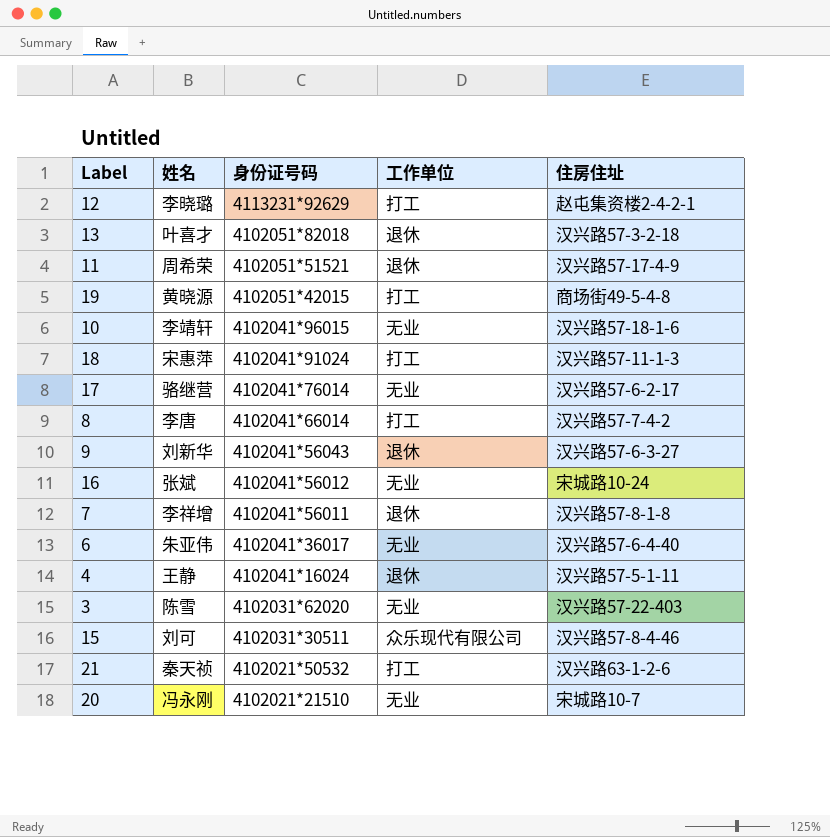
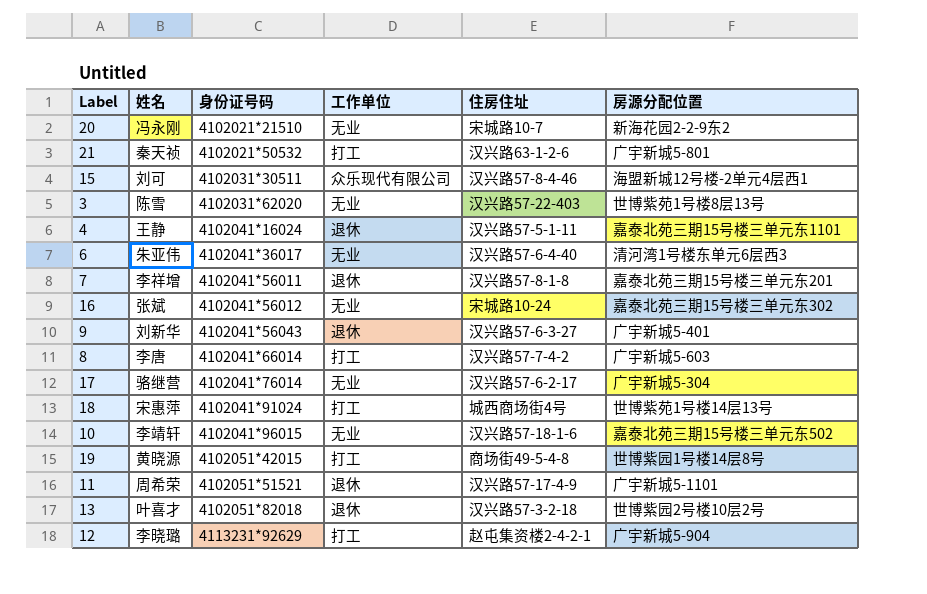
row order: 身份证号码 descending -> 身份证号码 ascending
column 房源分配位置 | position: none -> 6
18 | 住房住址: 汉兴路57-11-1-3 -> 城西商场街4号

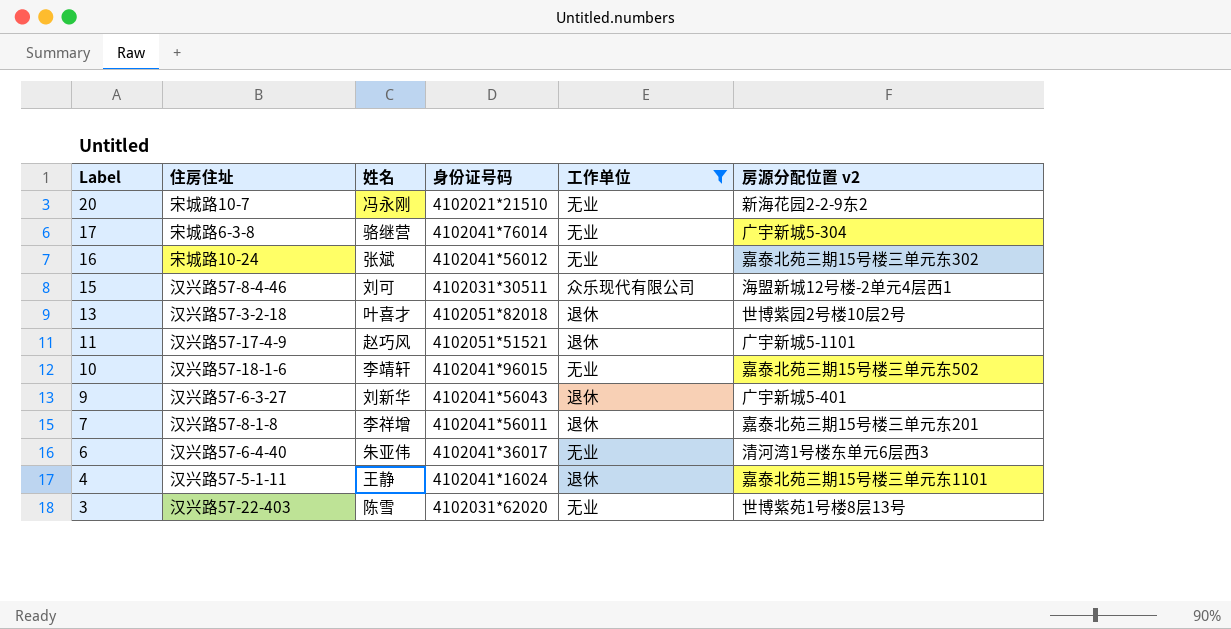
filter: none -> 工作单位 != 打工
row order: 身份证号码 ascending -> Label descending
column 住房住址 | position: 5 -> 2
column name: 房源分配位置 -> 房源分配位置 v2
17 | 住房住址: 汉兴路57-6-2-17 -> 宋城路6-3-8
11 | 姓名: 周希荣 -> 赵巧风

